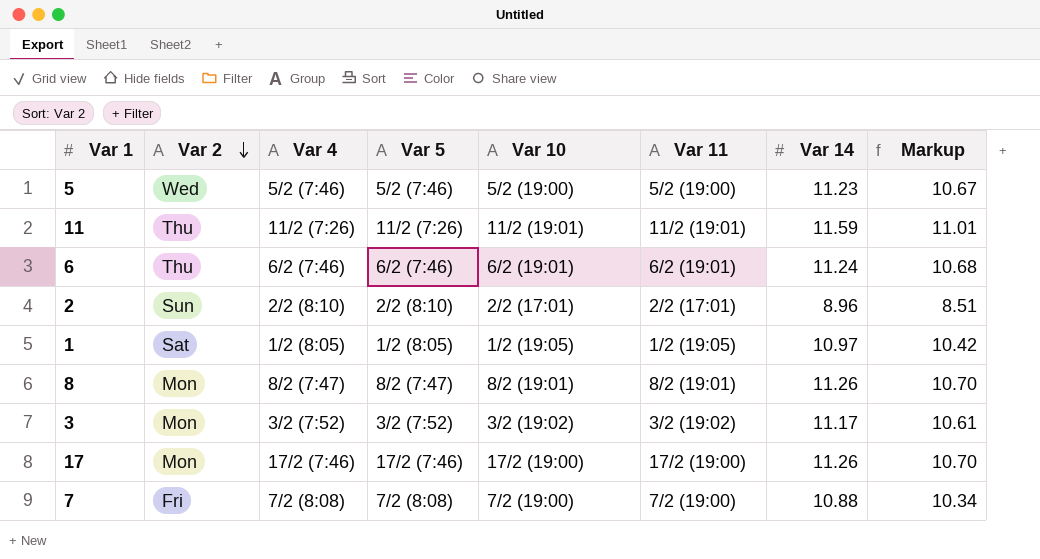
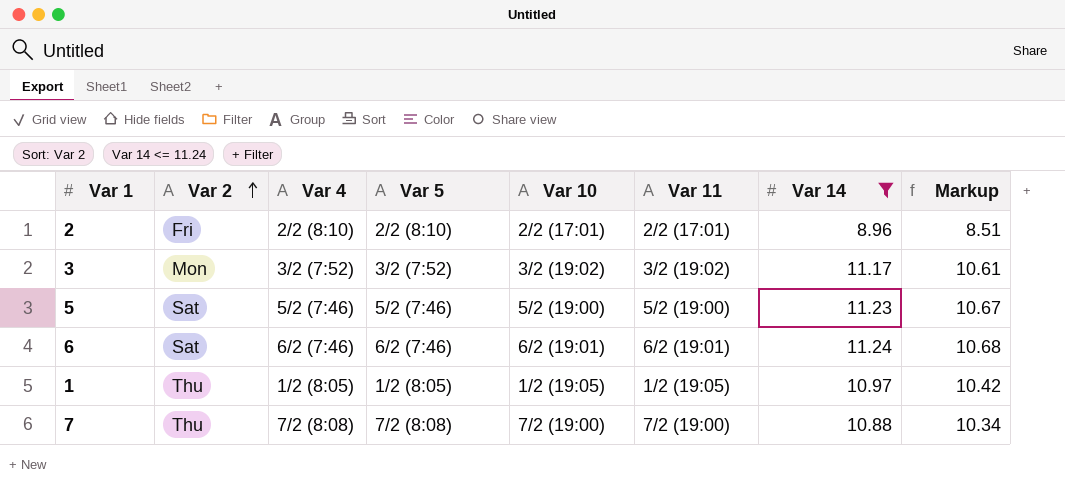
filter: none -> Var 14 <= 11.24
row order: Var 2 descending -> Var 2 ascending
2 | Var 2: Sun -> Fri
5 | Var 2: Wed -> Sat
6 | Var 2: Thu -> Sat
1 | Var 2: Sat -> Thu
7 | Var 2: Fri -> Thu

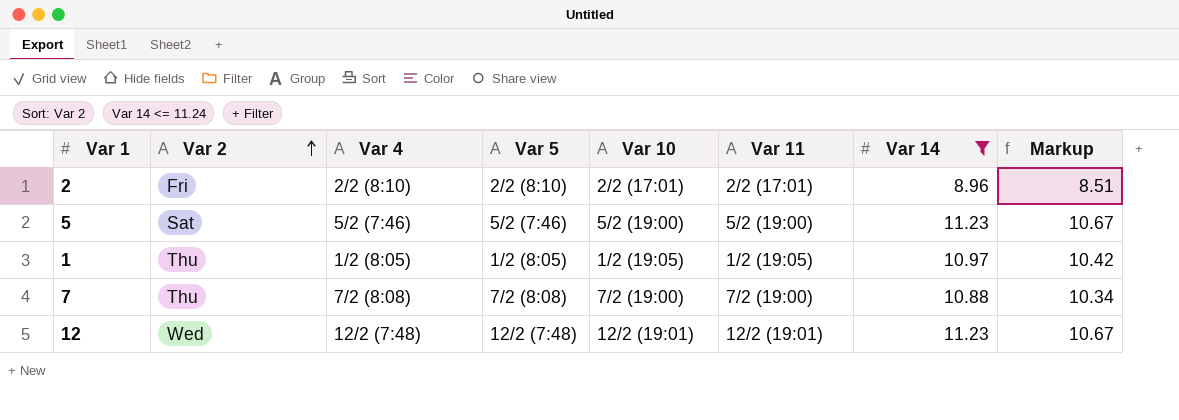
row 3: Mon | 3/2 (7:52) | 3/2 (7:52) | 3/2 (19:02) | 3/2 (19:02) | 11.17 | 10.61 -> none
row 6: Sat | 6/2 (7:46) | 6/2 (7:46) | 6/2 (19:01) | 6/2 (19:01) | 11.24 | 10.68 -> none
row 12: none -> Wed | 12/2 (7:48) | 12/2 (7:48) | 12/2 (19:01) | 12/2 (19:01) | 11.23 | 10.67

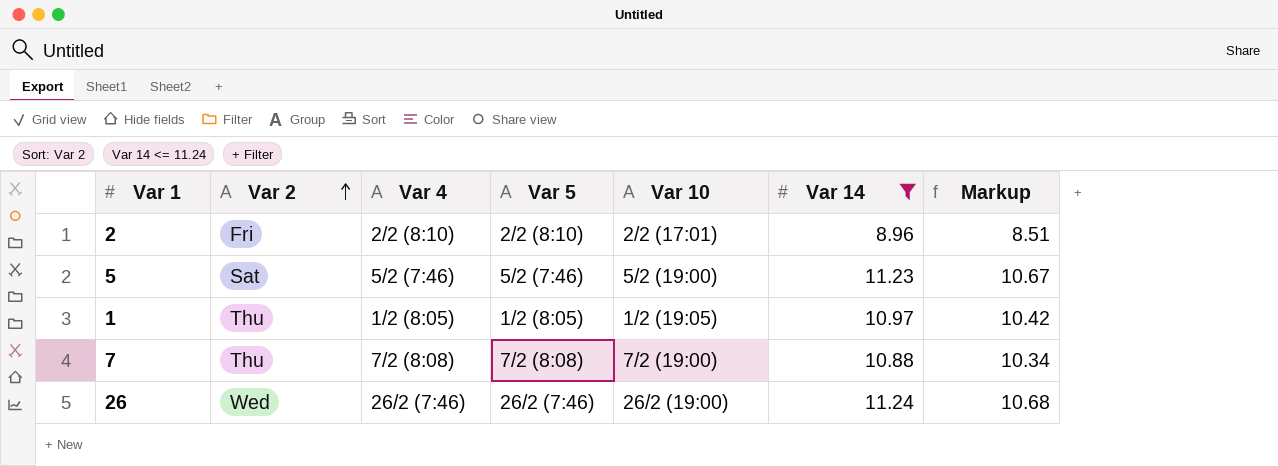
column Var 11 | position: 6 -> none
row 12: Wed | 12/2 (7:48) | 12/2 (7:48) | 12/2 (19:01) | 12/2 (19:01) | 11.23 | 10.67 -> none
row 26: none -> Wed | 26/2 (7:46) | 26/2 (7:46) | 26/2 (19:00) | 11.24 | 10.68

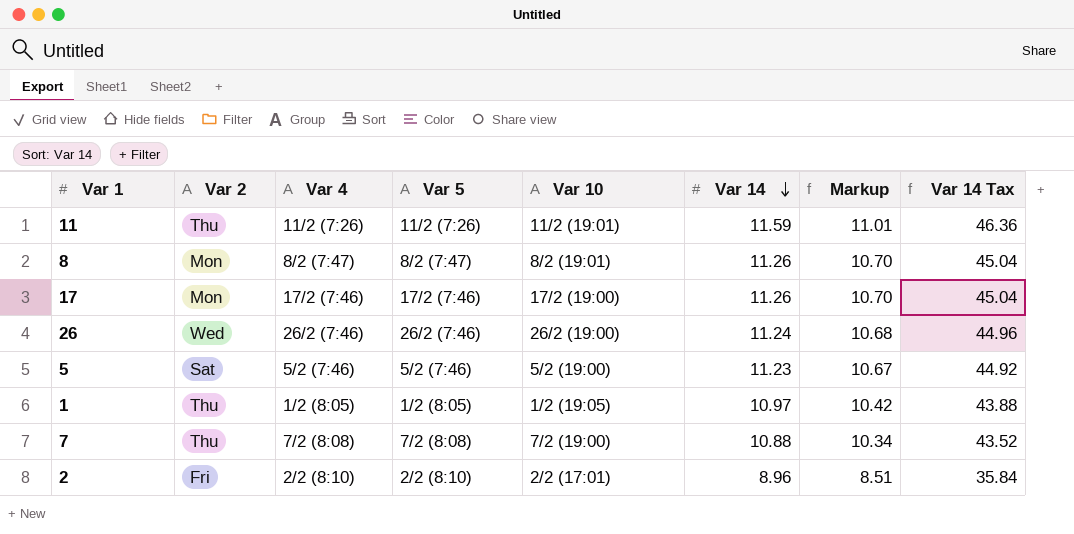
filter: Var 14 <= 11.24 -> none
row order: Var 2 ascending -> Var 14 descending
column Var 14 Tax | formula: none -> [Var 14] * 4

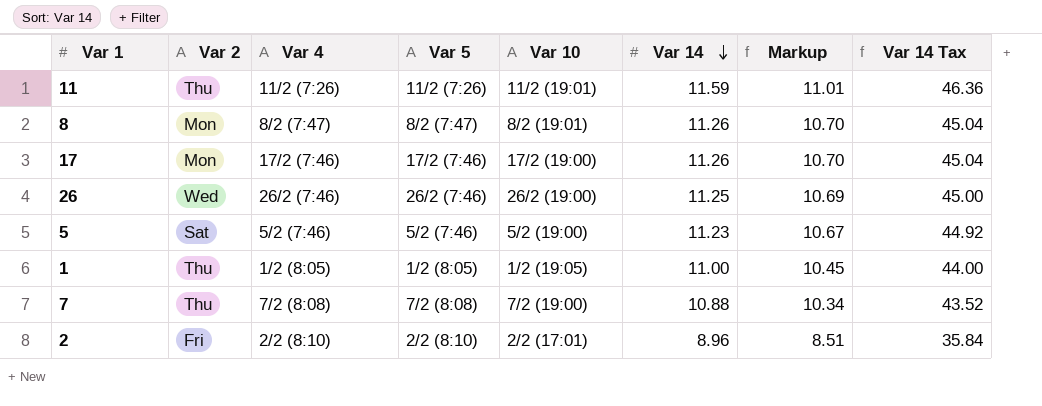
26 | Var 14: 11.24 -> 11.25
26 | Markup: 10.68 -> 10.69
26 | Var 14 Tax: 44.96 -> 45.00
1 | Var 14: 10.97 -> 11.00
1 | Markup: 10.42 -> 10.45
1 | Var 14 Tax: 43.88 -> 44.00

